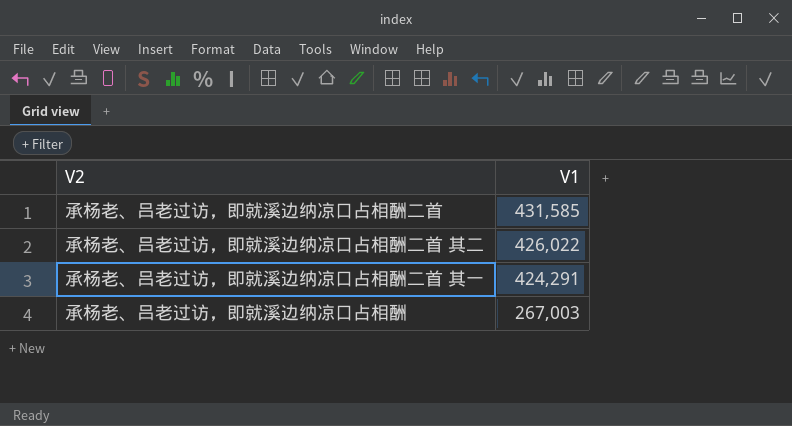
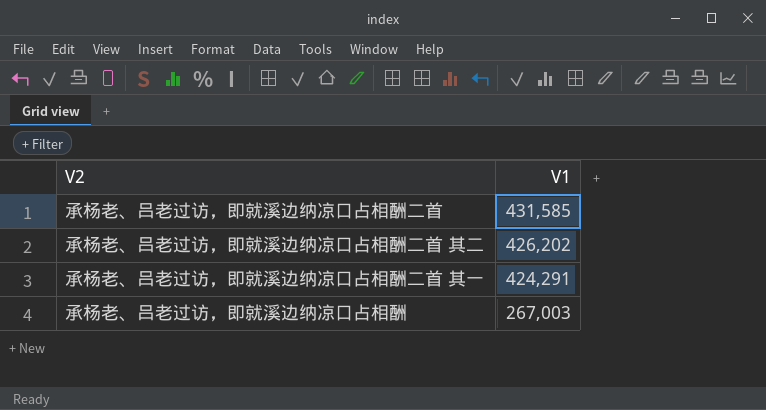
承杨老、吕老过访，即就溪边纳凉口占相酬二首 其二 | V1: 426,022 -> 426,202

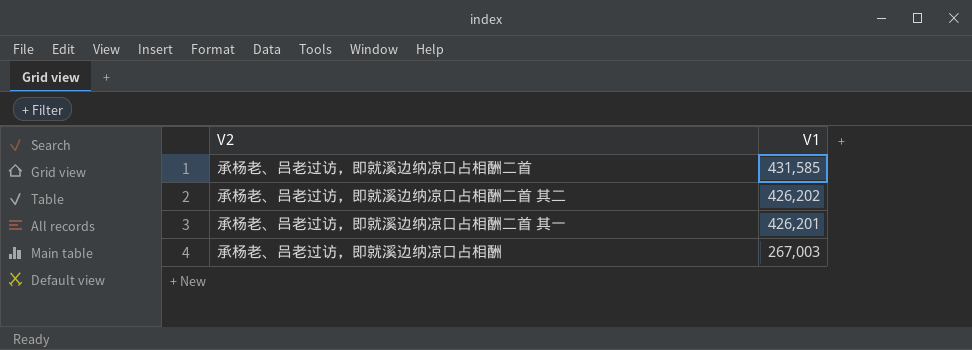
承杨老、吕老过访，即就溪边纳凉口占相酬二首 其一 | V1: 424,291 -> 426,201

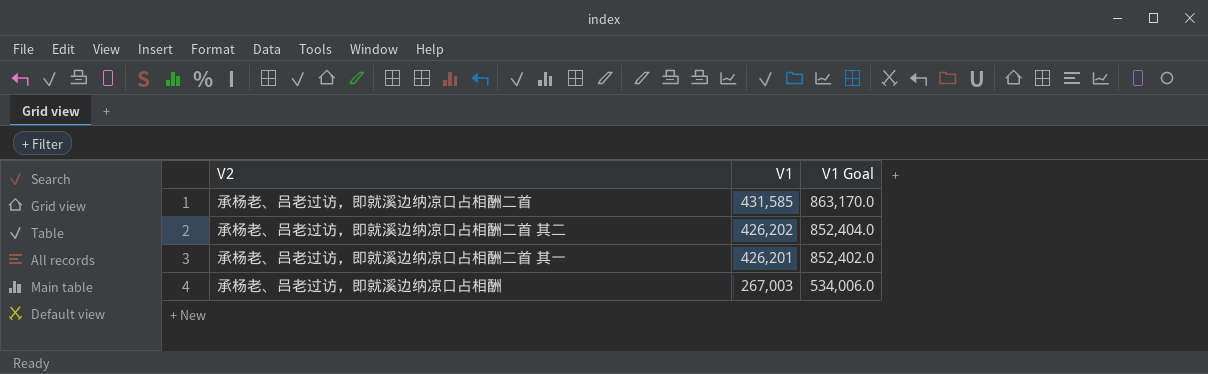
column V1 Goal | formula: none -> [V1] * 2

